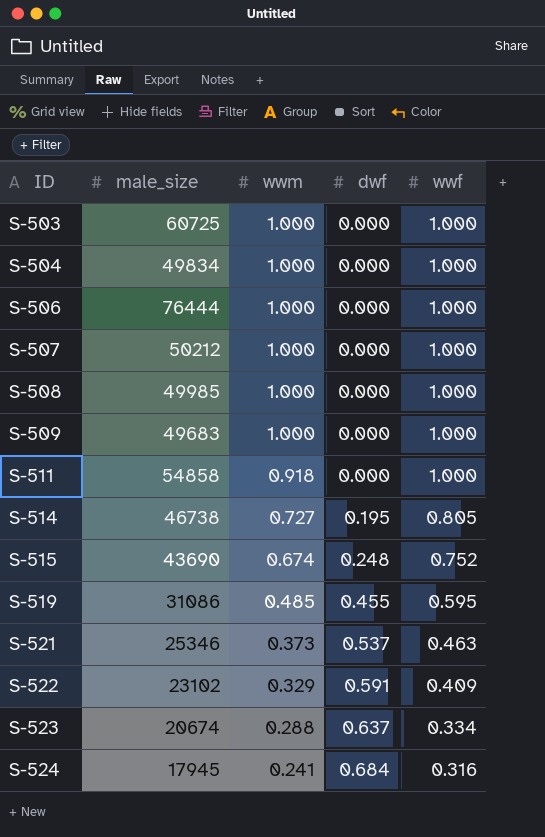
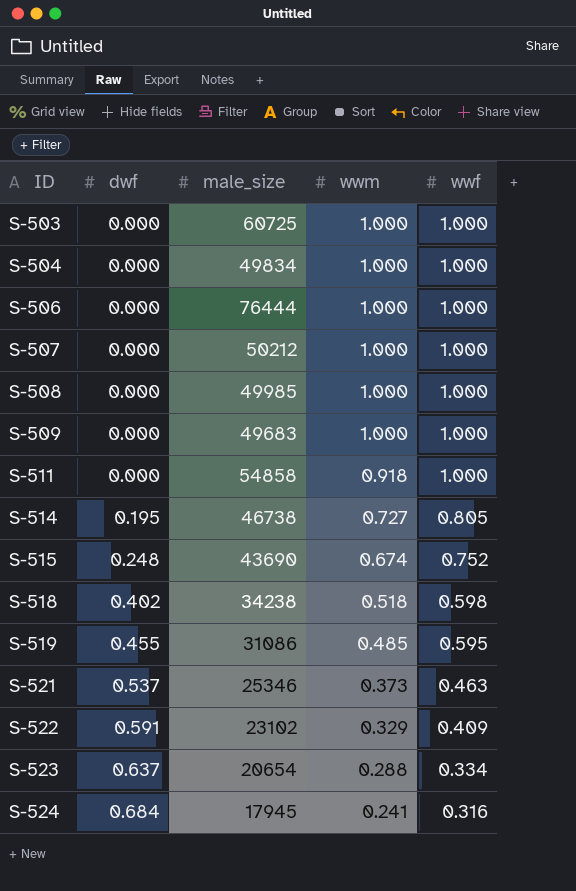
column dwf | position: 4 -> 2
row S-518: none -> 0.402 | 34238 | 0.518 | 0.598
S-523 | male_size: 20674 -> 20654

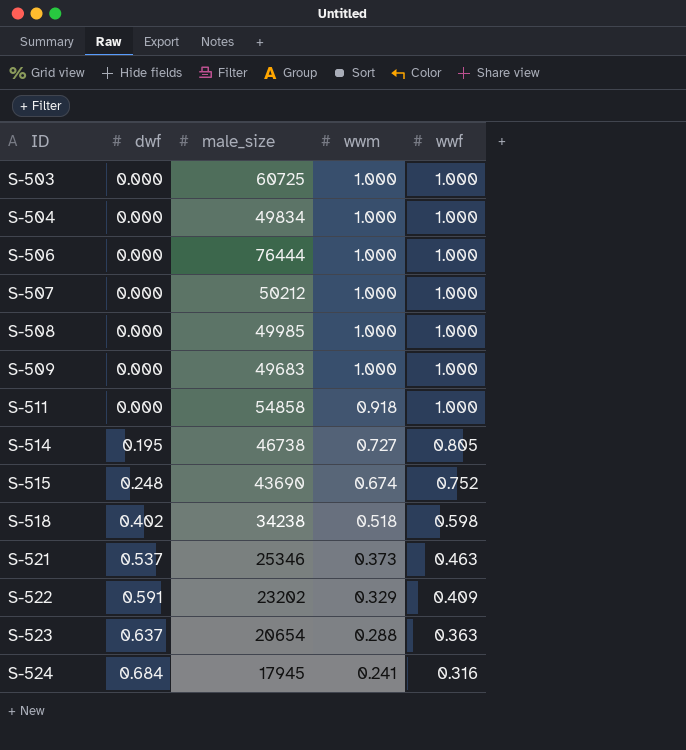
row S-519: 0.455 | 31086 | 0.485 | 0.595 -> none
S-522 | male_size: 23102 -> 23202
S-523 | wwf: 0.334 -> 0.363

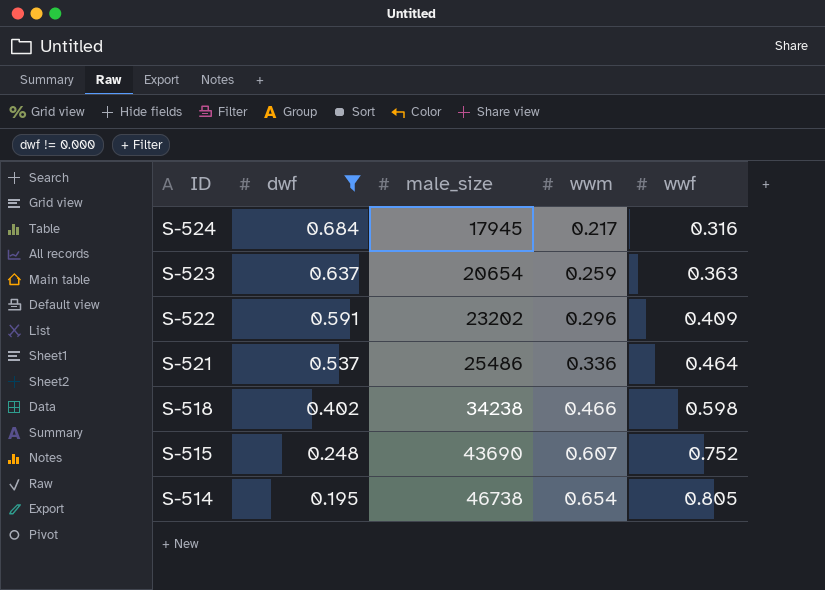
filter: none -> dwf != 0.000
row order: ID ascending -> ID descending
S-524 | wwm: 0.241 -> 0.217
S-523 | wwm: 0.288 -> 0.259
S-522 | wwm: 0.329 -> 0.296
S-521 | male_size: 25346 -> 25486
S-521 | wwm: 0.373 -> 0.336
S-521 | wwf: 0.463 -> 0.464
S-518 | wwm: 0.518 -> 0.466
S-515 | wwm: 0.674 -> 0.607
S-514 | wwm: 0.727 -> 0.654

